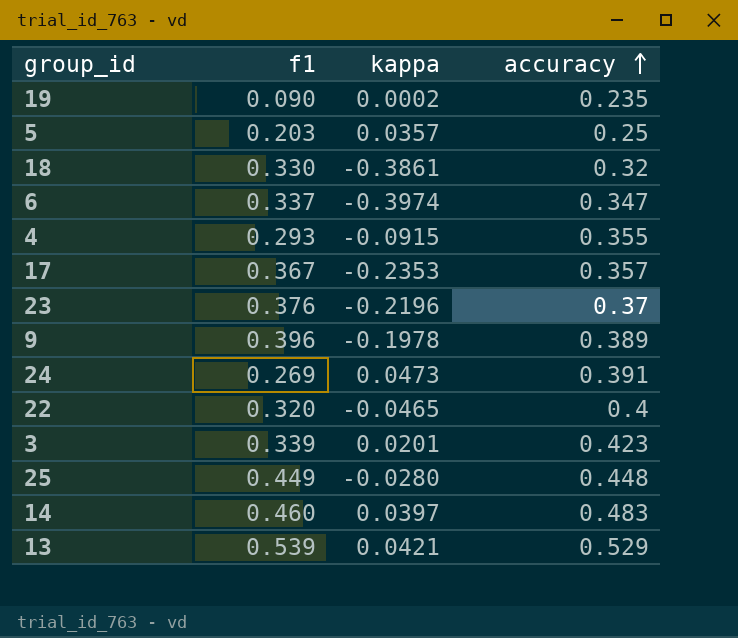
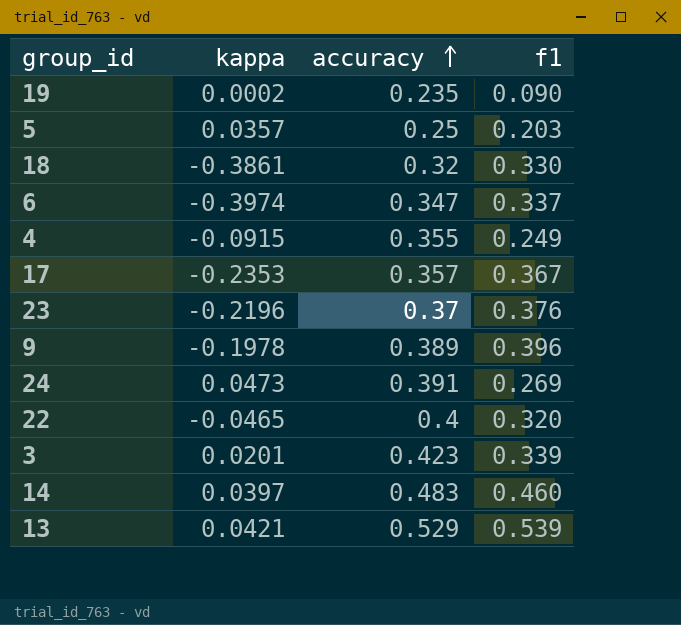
column f1 | position: 2 -> 4
row 25: 0.449 | -0.0280 | 0.448 -> none
4 | f1: 0.293 -> 0.249

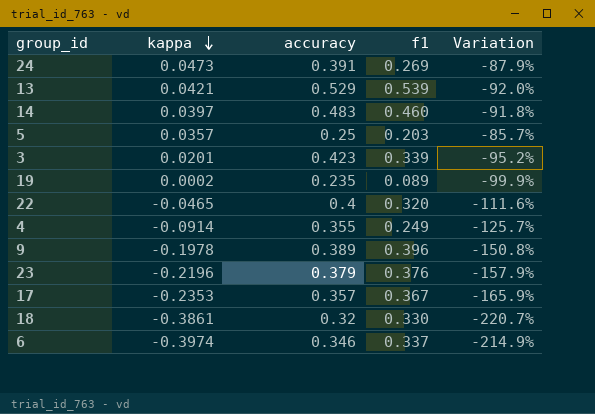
row order: accuracy ascending -> kappa descending
column Variation | formula: none -> ([kappa] - [accuracy]) / [accuracy]
19 | f1: 0.090 -> 0.089
4 | kappa: -0.0915 -> -0.0914
23 | accuracy: 0.37 -> 0.379
6 | accuracy: 0.347 -> 0.346

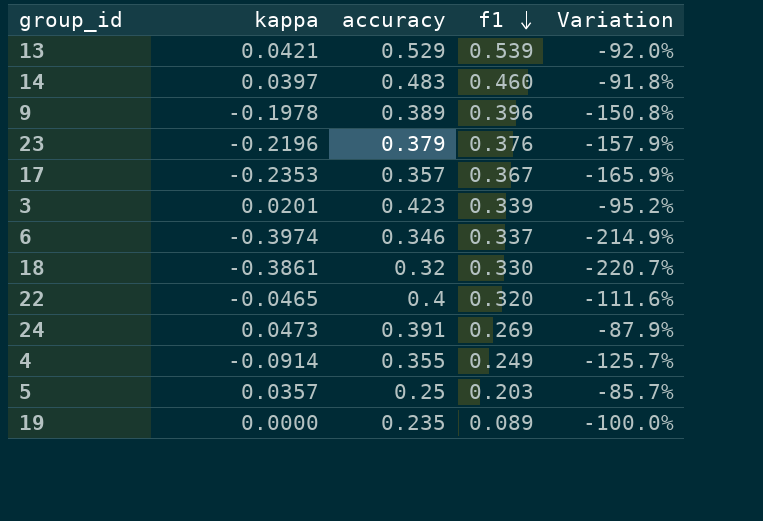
row order: kappa descending -> f1 descending
19 | kappa: 0.0002 -> 0.0000
19 | Variation: -99.9% -> -100.0%

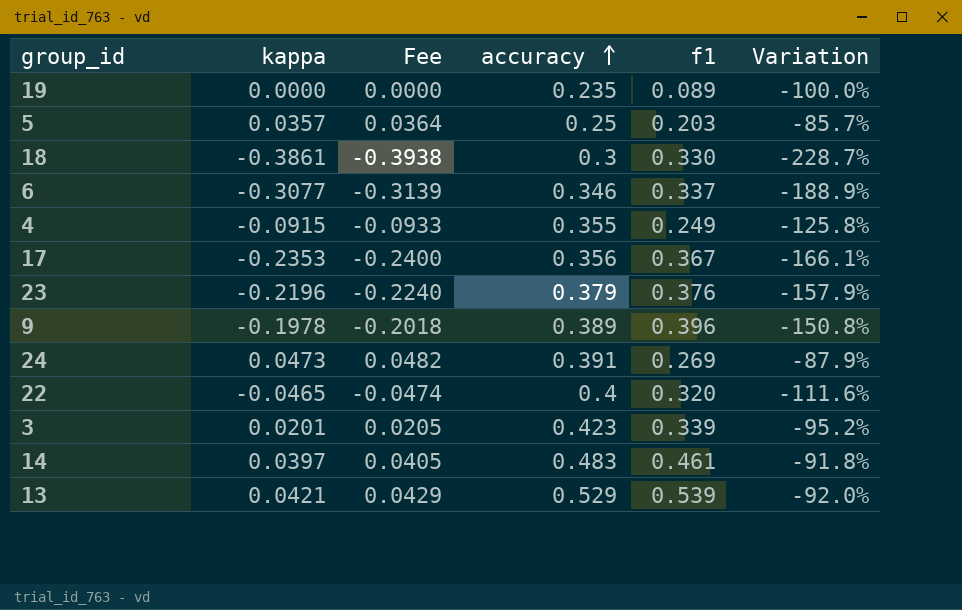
row order: f1 descending -> accuracy ascending
column Fee | formula: none -> [kappa] * 1.02
18 | accuracy: 0.32 -> 0.3
18 | Variation: -220.7% -> -228.7%
6 | kappa: -0.3974 -> -0.3077
6 | Variation: -214.9% -> -188.9%
4 | kappa: -0.0914 -> -0.0915
4 | Variation: -125.7% -> -125.8%
17 | accuracy: 0.357 -> 0.356
17 | Variation: -165.9% -> -166.1%
14 | f1: 0.460 -> 0.461

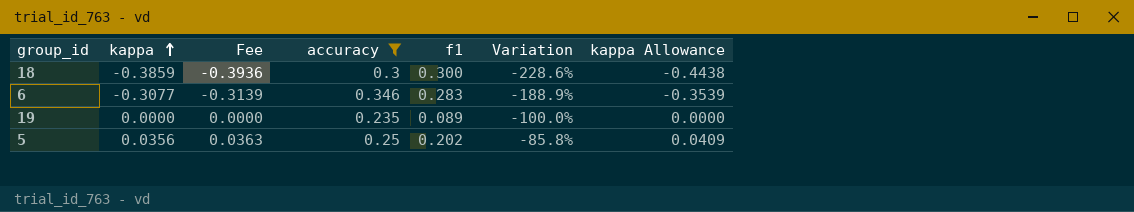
filter: none -> accuracy <= 0.346
row order: accuracy ascending -> kappa ascending
column kappa Allowance | formula: none -> [kappa] * 1.15
18 | kappa: -0.3861 -> -0.3859
18 | Fee: -0.3938 -> -0.3936
18 | f1: 0.330 -> 0.300
18 | Variation: -228.7% -> -228.6%
6 | f1: 0.337 -> 0.283
5 | kappa: 0.0357 -> 0.0356
5 | Fee: 0.0364 -> 0.0363
5 | f1: 0.203 -> 0.202
5 | Variation: -85.7% -> -85.8%

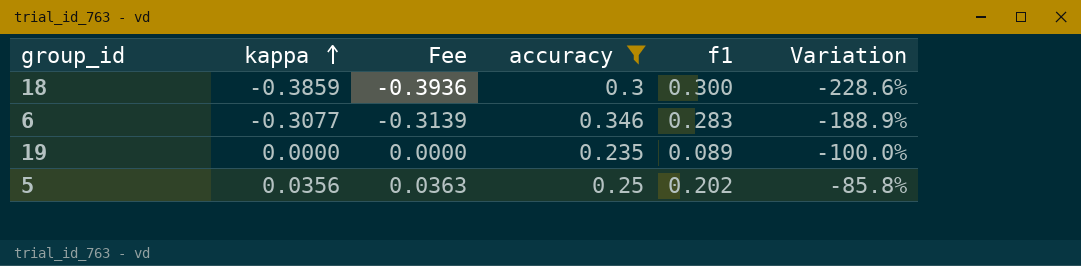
column kappa Allowance | formula: [kappa] * 1.15 -> none

